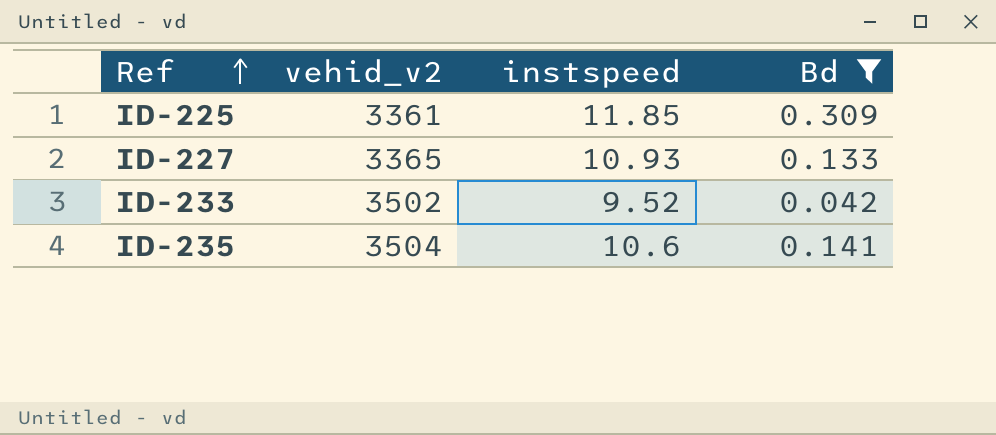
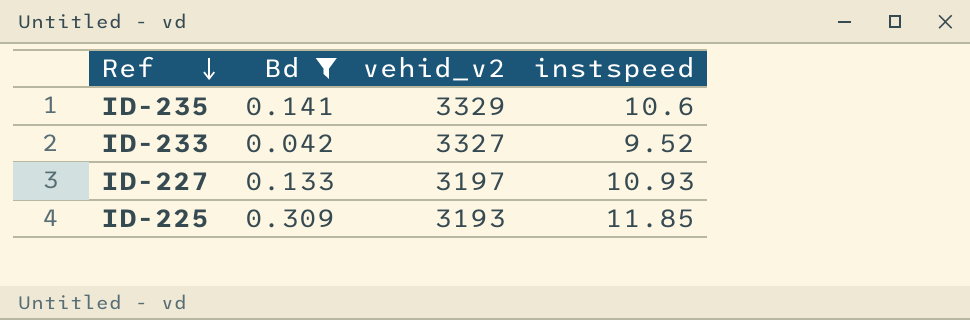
row order: Ref ascending -> Ref descending
column Bd | position: 4 -> 2
ID-235 | vehid_v2: 3504 -> 3329
ID-233 | vehid_v2: 3502 -> 3327
ID-227 | vehid_v2: 3365 -> 3197
ID-225 | vehid_v2: 3361 -> 3193

